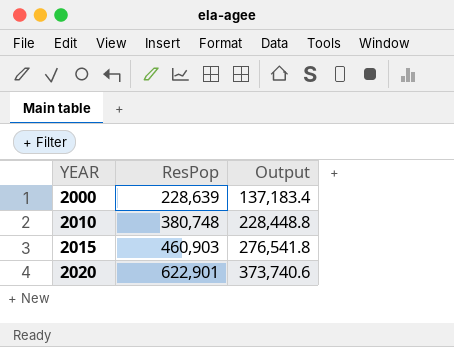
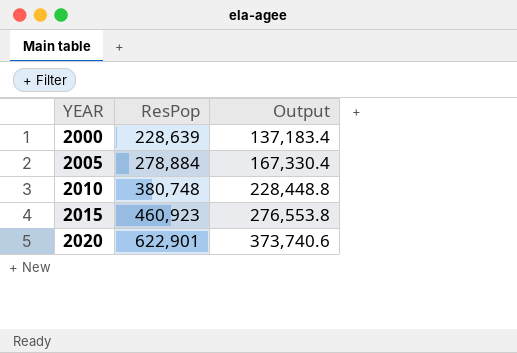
row 2005: none -> 278,884 | 167,330.4
2015 | ResPop: 460,903 -> 460,923
2015 | Output: 276,541.8 -> 276,553.8

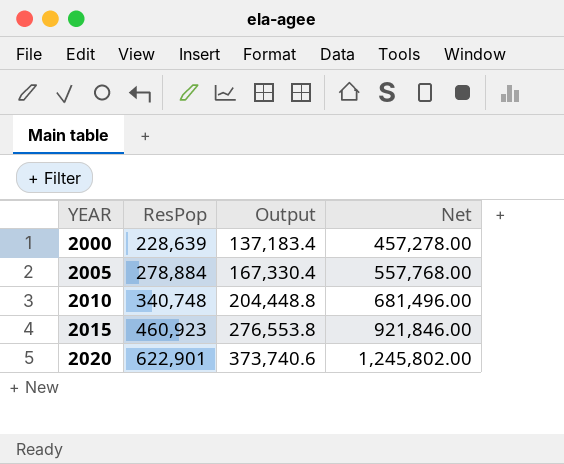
column Net | formula: none -> [ResPop] * 2
2010 | ResPop: 380,748 -> 340,748
2010 | Output: 228,448.8 -> 204,448.8

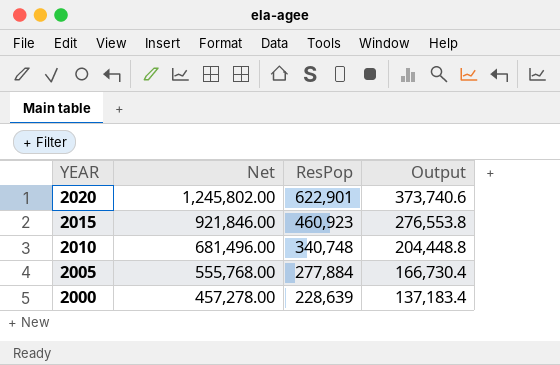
row order: YEAR ascending -> YEAR descending
column Net | position: 4 -> 2
2005 | Net: 557,768.00 -> 555,768.00
2005 | ResPop: 278,884 -> 277,884
2005 | Output: 167,330.4 -> 166,730.4

